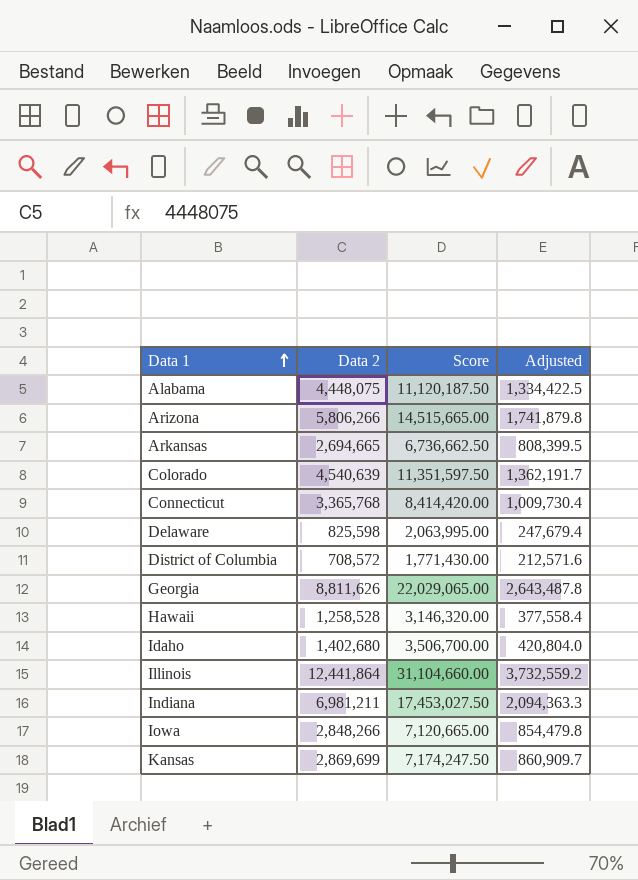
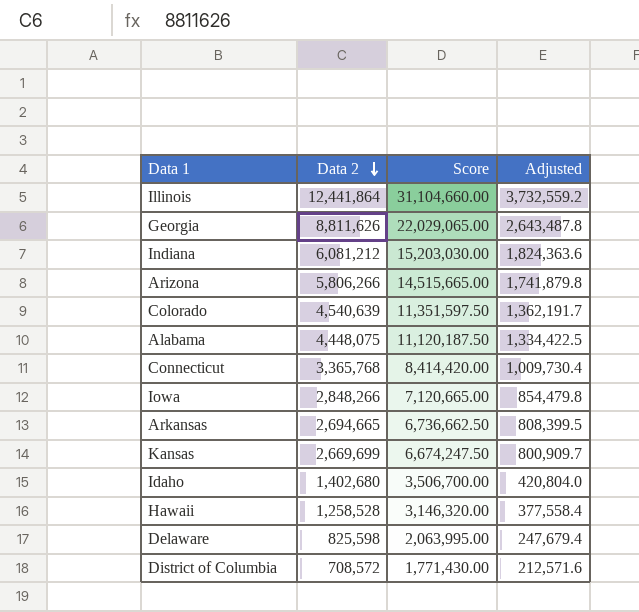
row order: Data 1 ascending -> Data 2 descending
Indiana | Data 2: 6,981,211 -> 6,081,212
Indiana | Score: 17,453,027.50 -> 15,203,030.00
Indiana | Adjusted: 2,094,363.3 -> 1,824,363.6
Kansas | Data 2: 2,869,699 -> 2,669,699
Kansas | Score: 7,174,247.50 -> 6,674,247.50
Kansas | Adjusted: 860,909.7 -> 800,909.7

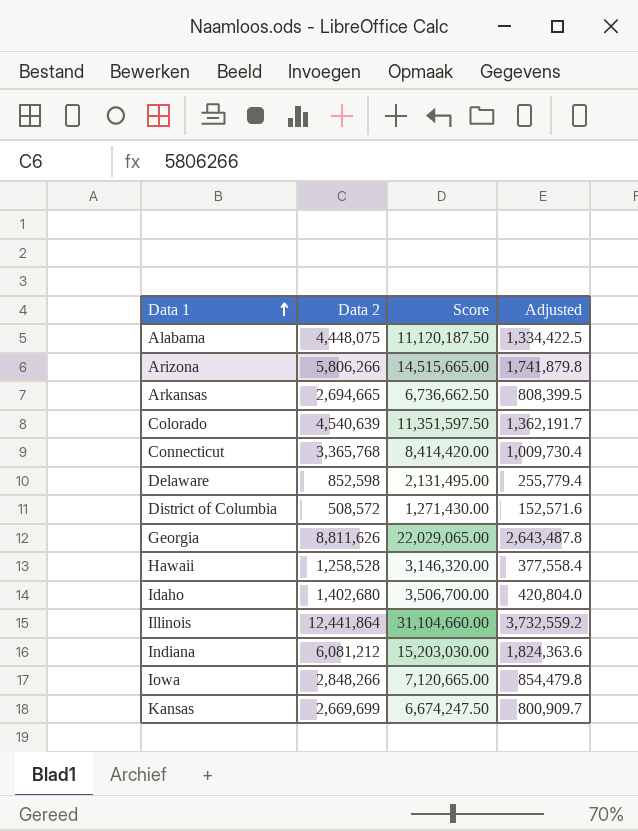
row order: Data 2 descending -> Data 1 ascending
Delaware | Data 2: 825,598 -> 852,598
Delaware | Score: 2,063,995.00 -> 2,131,495.00
Delaware | Adjusted: 247,679.4 -> 255,779.4
District of Columbia | Data 2: 708,572 -> 508,572
District of Columbia | Score: 1,771,430.00 -> 1,271,430.00
District of Columbia | Adjusted: 212,571.6 -> 152,571.6

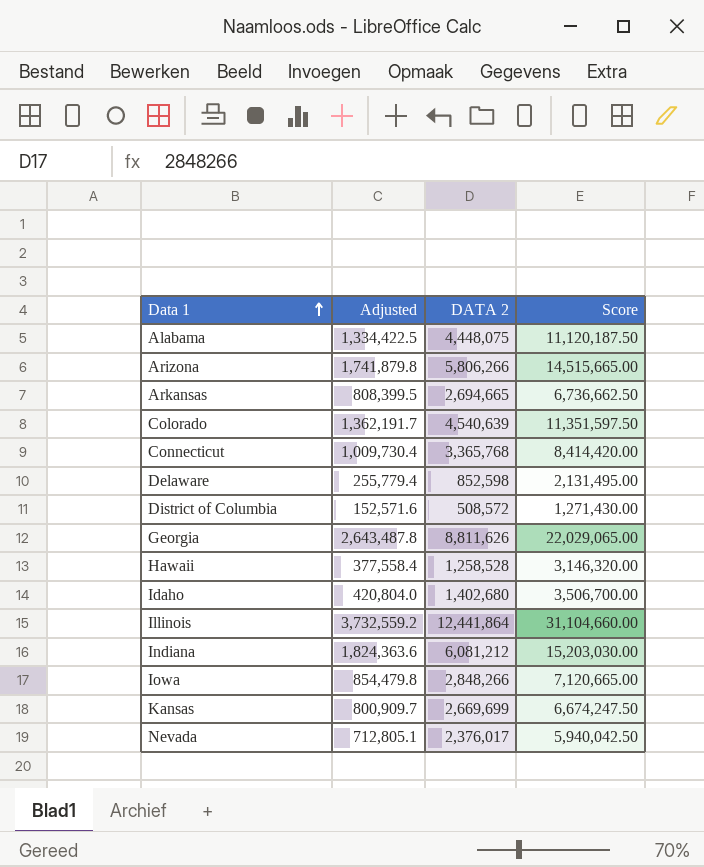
column Adjusted | position: 4 -> 2
column name: Data 2 -> DATA 2
row Nevada: none -> 712,805.1 | 2,376,017 | 5,940,042.50

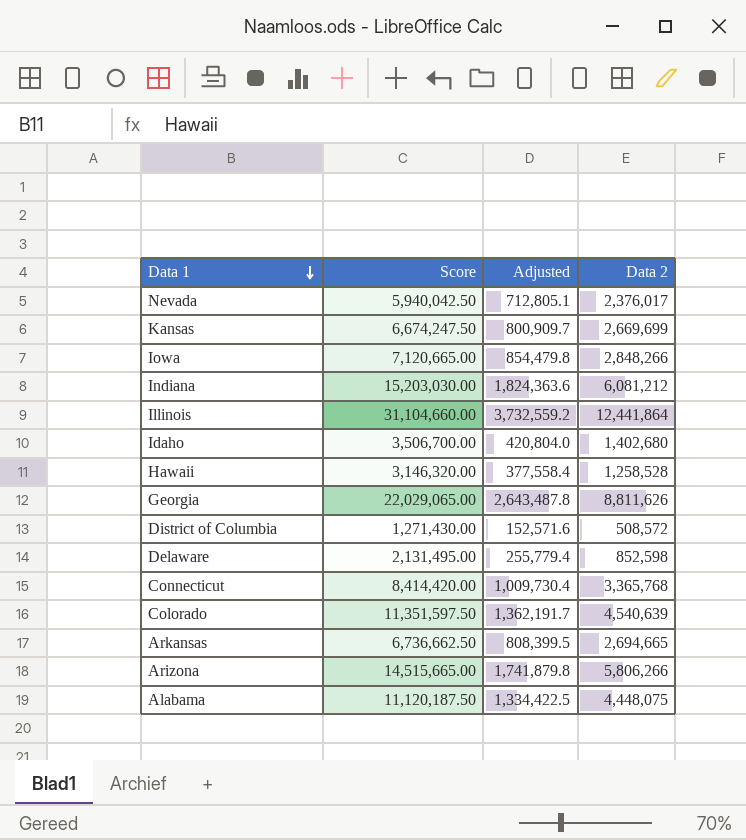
row order: Data 1 ascending -> Data 1 descending
column Score | position: 4 -> 2
column name: DATA 2 -> Data 2

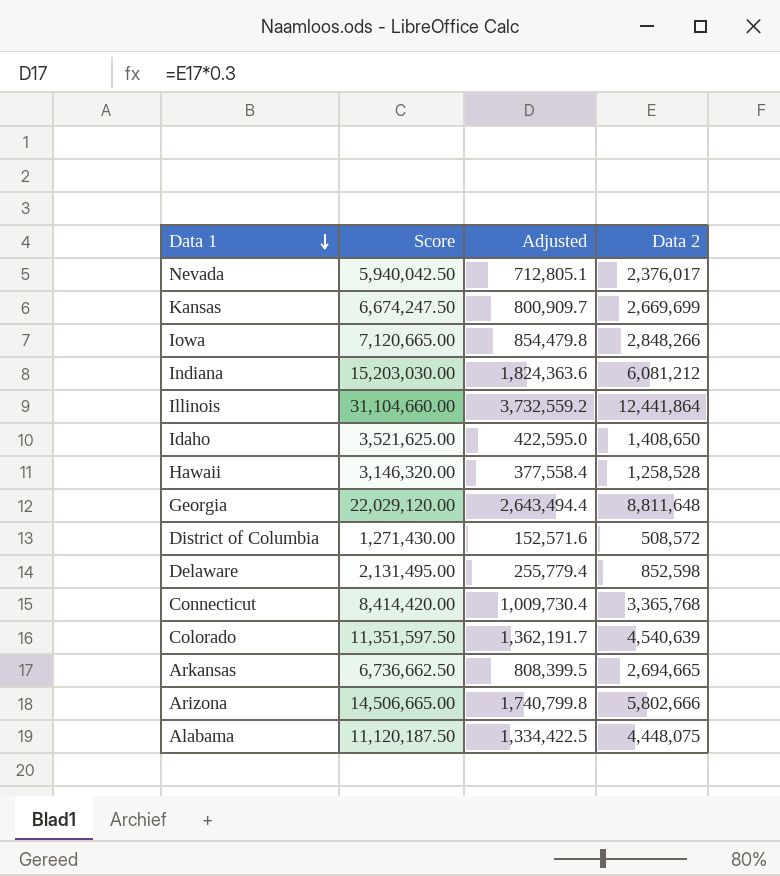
Idaho | Score: 3,506,700.00 -> 3,521,625.00
Idaho | Adjusted: 420,804.0 -> 422,595.0
Idaho | Data 2: 1,402,680 -> 1,408,650
Georgia | Score: 22,029,065.00 -> 22,029,120.00
Georgia | Adjusted: 2,643,487.8 -> 2,643,494.4
Georgia | Data 2: 8,811,626 -> 8,811,648
Arizona | Score: 14,515,665.00 -> 14,506,665.00
Arizona | Adjusted: 1,741,879.8 -> 1,740,799.8
Arizona | Data 2: 5,806,266 -> 5,802,666

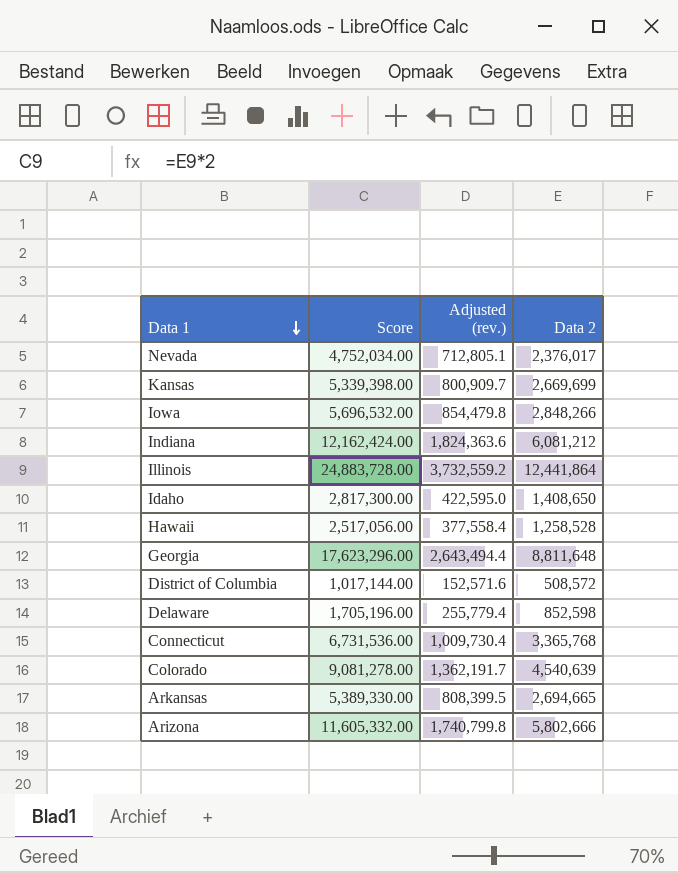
column Score | formula: [Data 2] * 2.5 -> [Data 2] * 2
column name: Adjusted -> Adjusted (rev.)
row Alabama: 11,120,187.50 | 1,334,422.5 | 4,448,075 -> none

